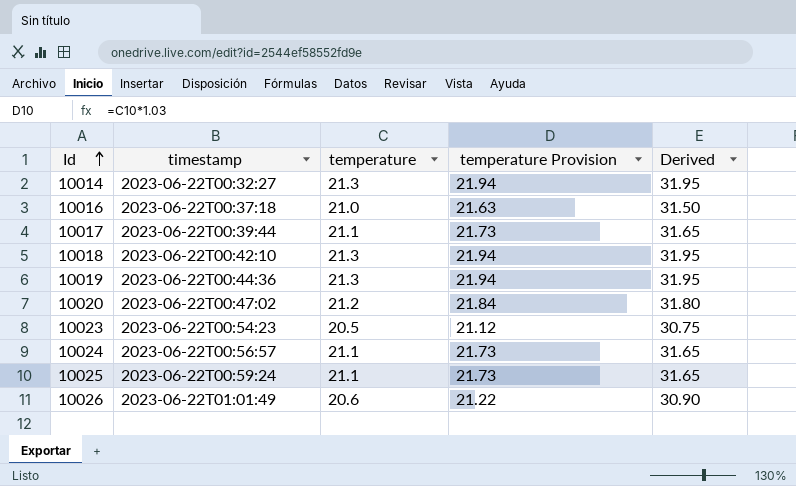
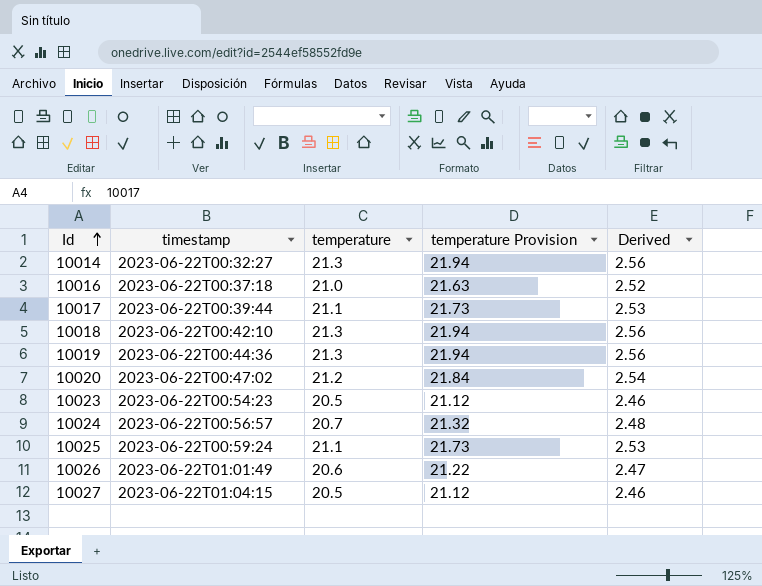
column Derived | formula: [temperature] * 1.5 -> [temperature] * 0.12
10024 | temperature: 21.1 -> 20.7
10024 | temperature Provision: 21.73 -> 21.32
row 10027: none -> 2023-06-22T01:04:15 | 20.5 | 21.12 | 2.46

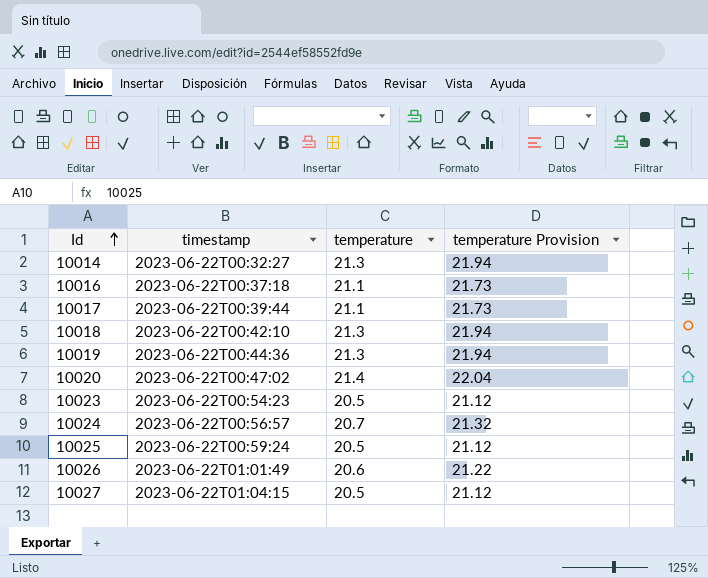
column Derived | formula: [temperature] * 0.12 -> none
10016 | temperature: 21.0 -> 21.1
10016 | temperature Provision: 21.63 -> 21.73
10020 | temperature: 21.2 -> 21.4
10020 | temperature Provision: 21.84 -> 22.04
10025 | temperature: 21.1 -> 20.5
10025 | temperature Provision: 21.73 -> 21.12

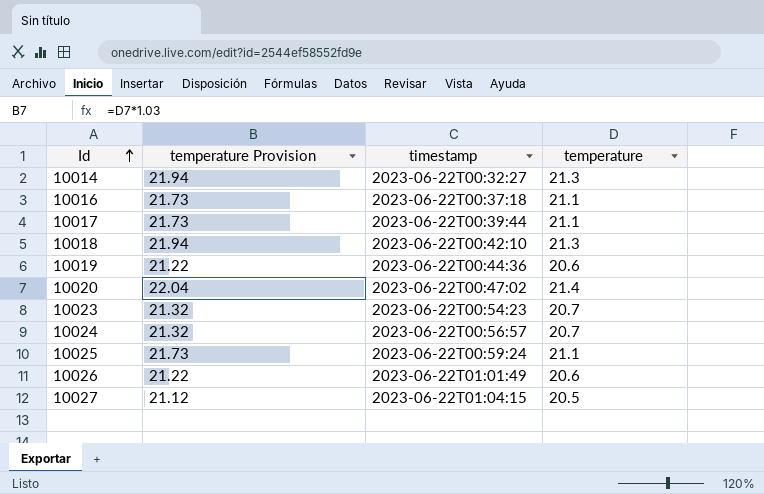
column temperature Provision | position: 4 -> 2
10019 | temperature Provision: 21.94 -> 21.22
10019 | temperature: 21.3 -> 20.6
10023 | temperature Provision: 21.12 -> 21.32
10023 | temperature: 20.5 -> 20.7
10025 | temperature Provision: 21.12 -> 21.73
10025 | temperature: 20.5 -> 21.1

